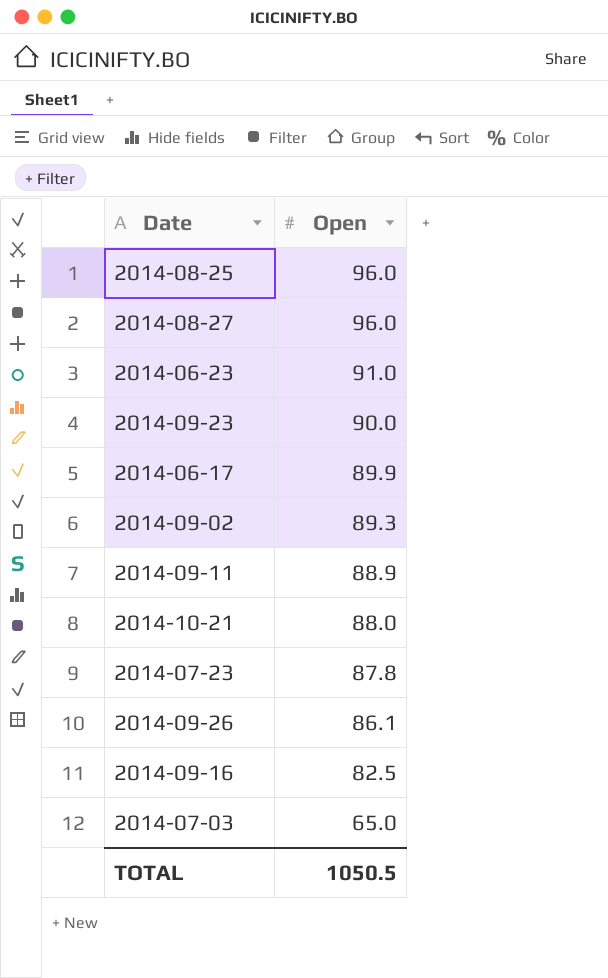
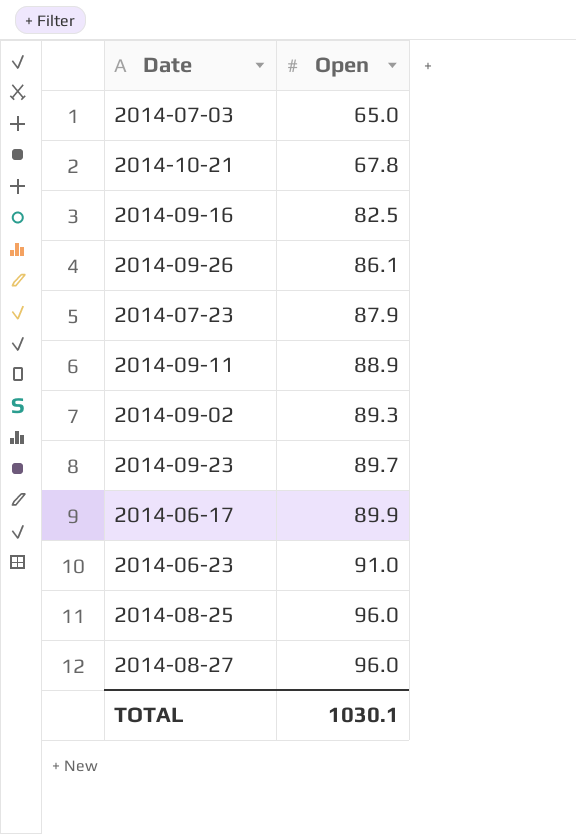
row order: Open descending -> Open ascending
2014-10-21 | Open: 88.0 -> 67.8
2014-07-23 | Open: 87.8 -> 87.9
2014-09-23 | Open: 90.0 -> 89.7
TOTAL | Open: 1050.5 -> 1030.1

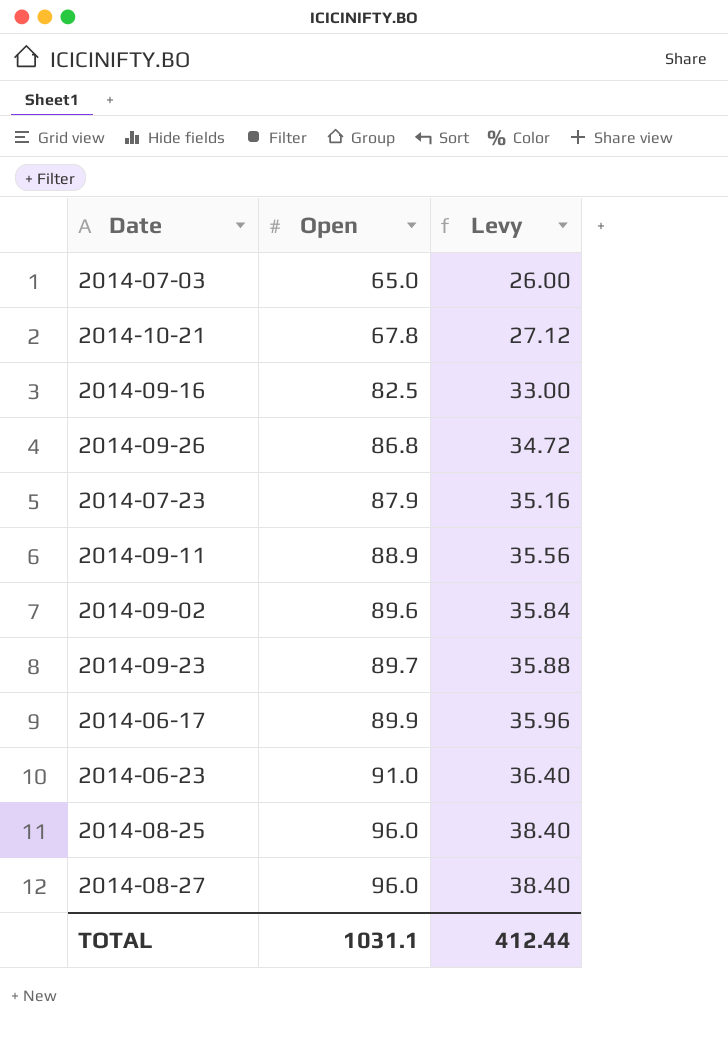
column Levy | formula: none -> [Open] * 0.4
2014-09-26 | Open: 86.1 -> 86.8
2014-09-02 | Open: 89.3 -> 89.6
TOTAL | Open: 1030.1 -> 1031.1

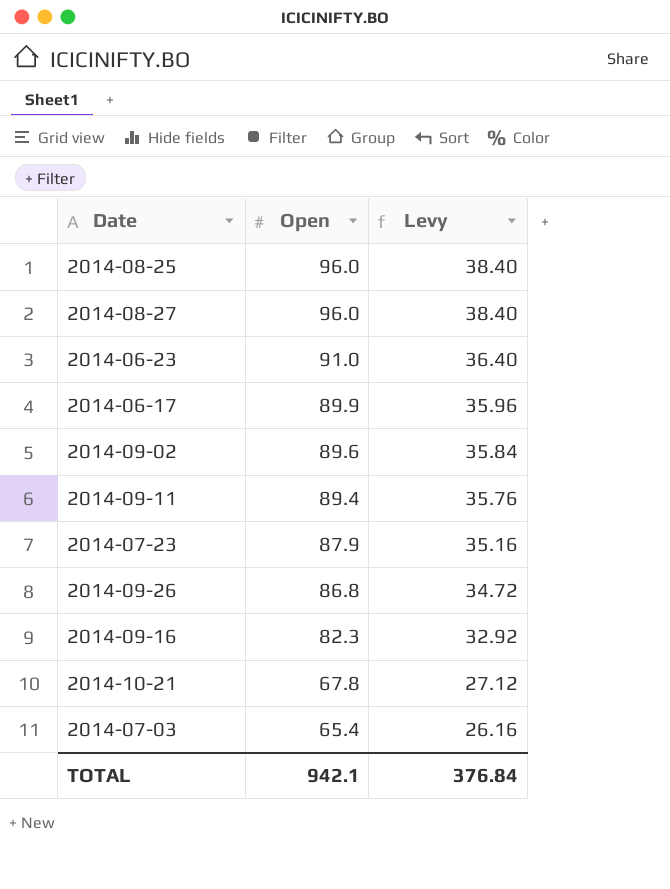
row order: Open ascending -> Open descending
row 2014-09-23: 89.7 | 35.88 -> none
2014-09-11 | Open: 88.9 -> 89.4
2014-09-11 | Levy: 35.56 -> 35.76
2014-09-16 | Open: 82.5 -> 82.3
2014-09-16 | Levy: 33.00 -> 32.92
2014-07-03 | Open: 65.0 -> 65.4
2014-07-03 | Levy: 26.00 -> 26.16
TOTAL | Open: 1031.1 -> 942.1
TOTAL | Levy: 412.44 -> 376.84

